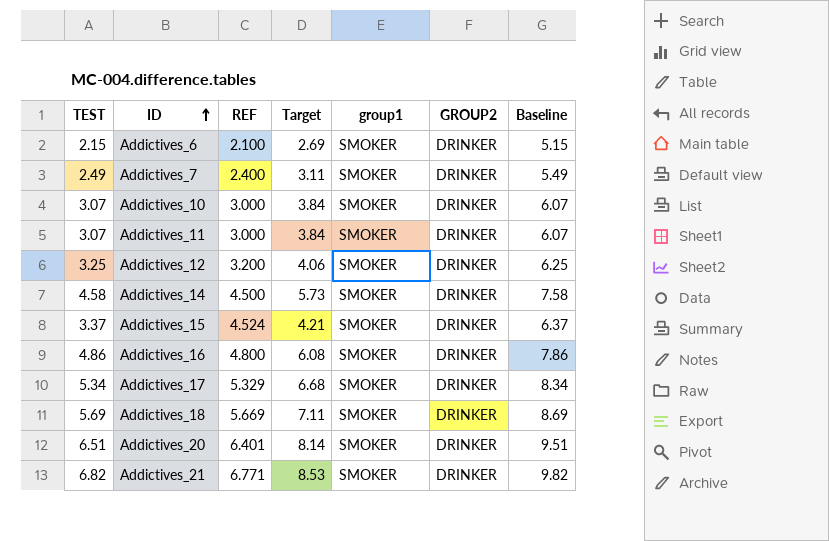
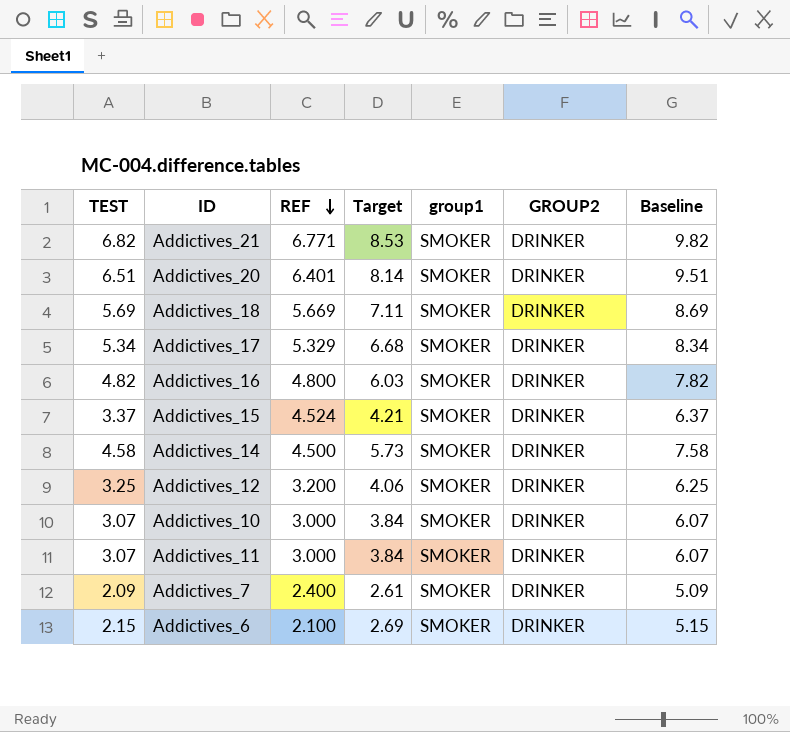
row order: ID ascending -> REF descending
Addictives_16 | TEST: 4.86 -> 4.82
Addictives_16 | Target: 6.08 -> 6.03
Addictives_16 | Baseline: 7.86 -> 7.82
Addictives_7 | TEST: 2.49 -> 2.09
Addictives_7 | Target: 3.11 -> 2.61
Addictives_7 | Baseline: 5.49 -> 5.09

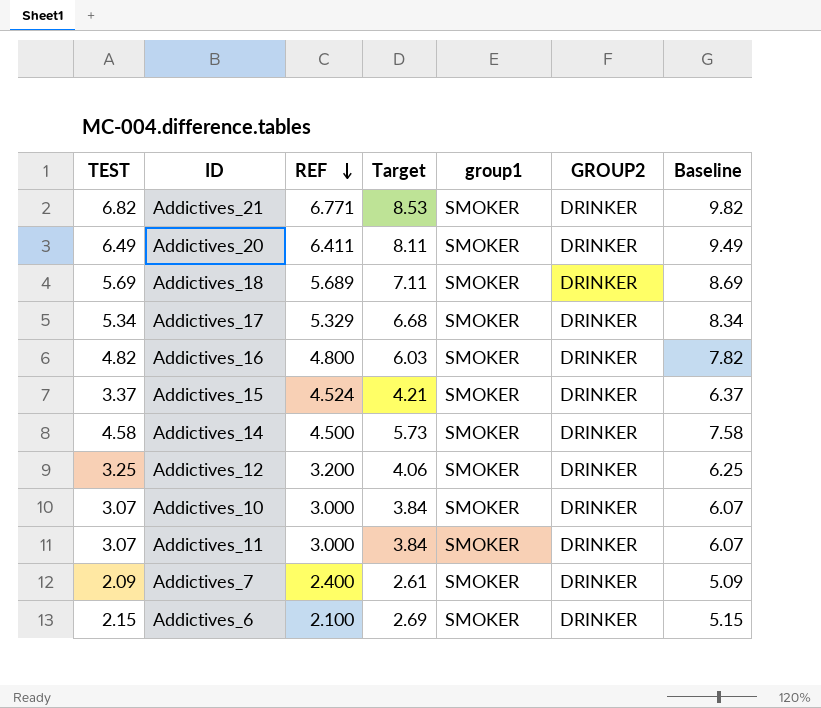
Addictives_20 | TEST: 6.51 -> 6.49
Addictives_20 | REF: 6.401 -> 6.411
Addictives_20 | Target: 8.14 -> 8.11
Addictives_20 | Baseline: 9.51 -> 9.49
Addictives_18 | REF: 5.669 -> 5.689

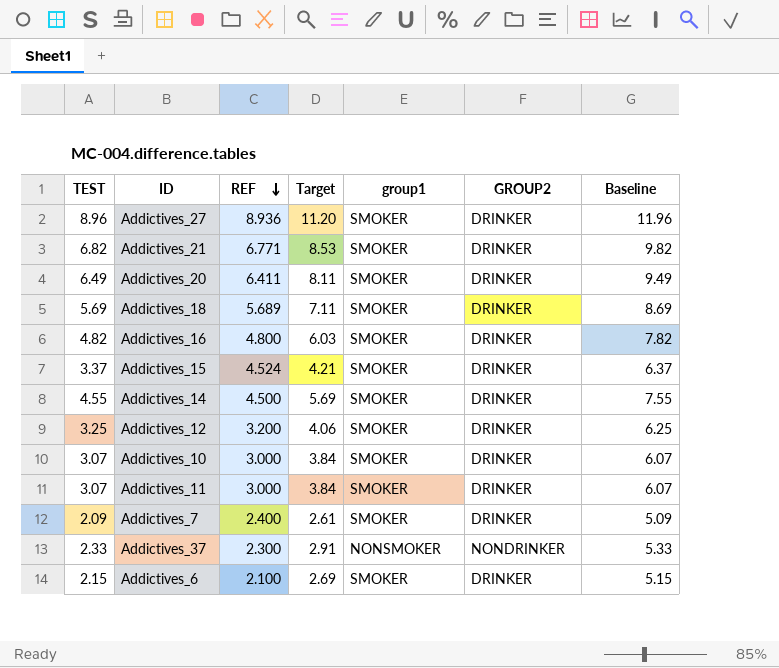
row Addictives_17: 5.34 | 5.329 | 6.68 | SMOKER | DRINKER | 8.34 -> none
row Addictives_27: none -> 8.96 | 8.936 | 11.20 | SMOKER | DRINKER | 11.96
Addictives_14 | TEST: 4.58 -> 4.55
Addictives_14 | Target: 5.73 -> 5.69
Addictives_14 | Baseline: 7.58 -> 7.55
row Addictives_37: none -> 2.33 | 2.300 | 2.91 | NONSMOKER | NONDRINKER | 5.33

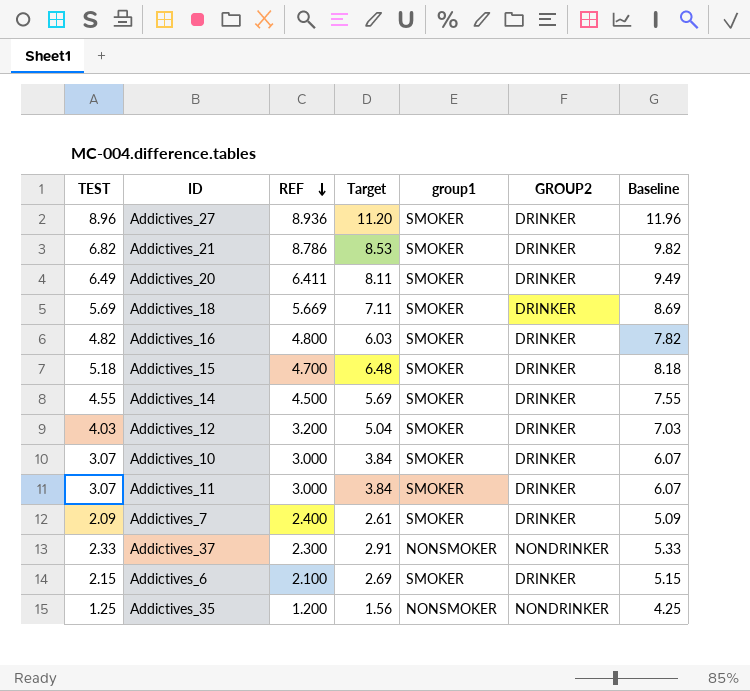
Addictives_21 | REF: 6.771 -> 8.786
Addictives_18 | REF: 5.689 -> 5.669
Addictives_15 | TEST: 3.37 -> 5.18
Addictives_15 | REF: 4.524 -> 4.700
Addictives_15 | Target: 4.21 -> 6.48
Addictives_15 | Baseline: 6.37 -> 8.18
Addictives_12 | TEST: 3.25 -> 4.03
Addictives_12 | Target: 4.06 -> 5.04
Addictives_12 | Baseline: 6.25 -> 7.03
row Addictives_35: none -> 1.25 | 1.200 | 1.56 | NONSMOKER | NONDRINKER | 4.25

